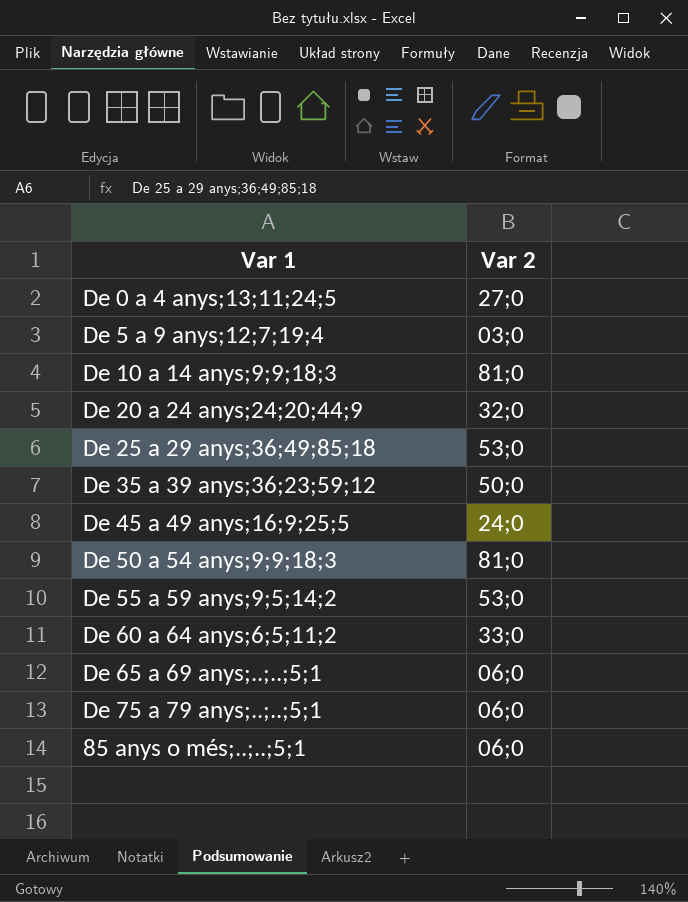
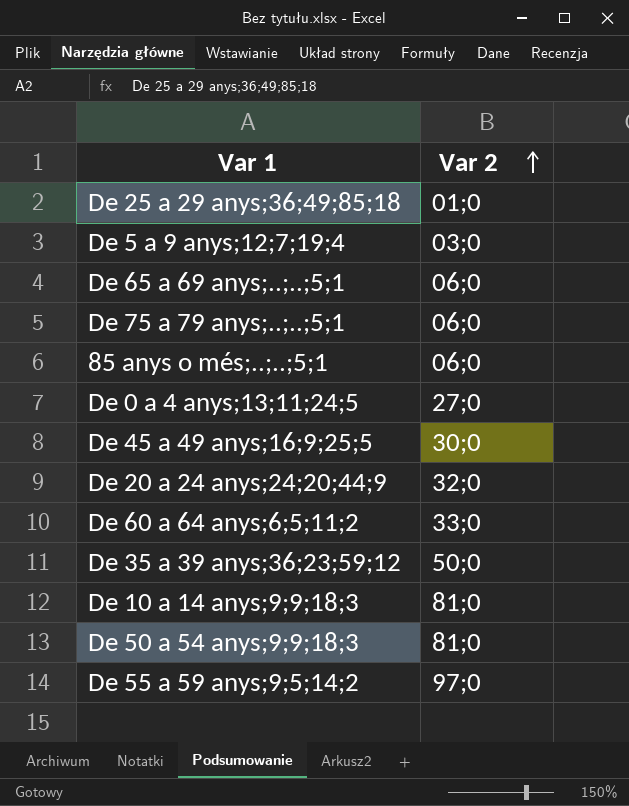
row order: none -> Var 2 ascending
De 25 a 29 anys;36;49;85;18 | Var 2: 53;0 -> 01;0
De 45 a 49 anys;16;9;25;5 | Var 2: 24;0 -> 30;0
De 55 a 59 anys;9;5;14;2 | Var 2: 53;0 -> 97;0

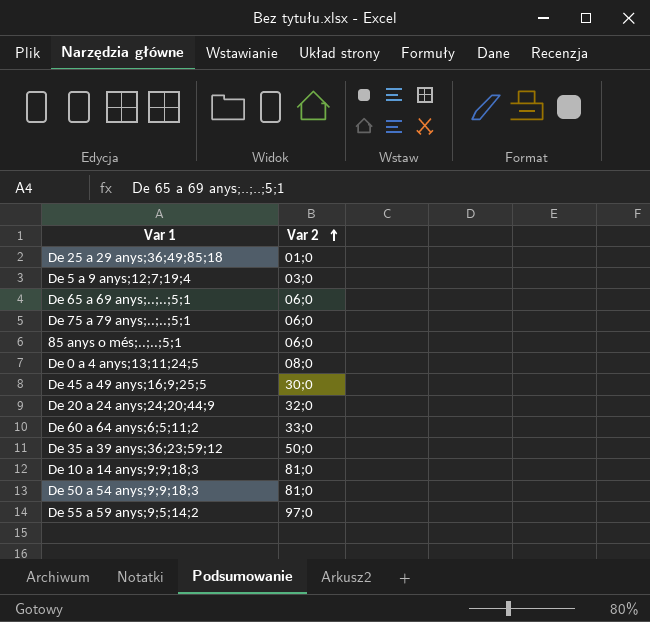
De 0 a 4 anys;13;11;24;5 | Var 2: 27;0 -> 08;0

